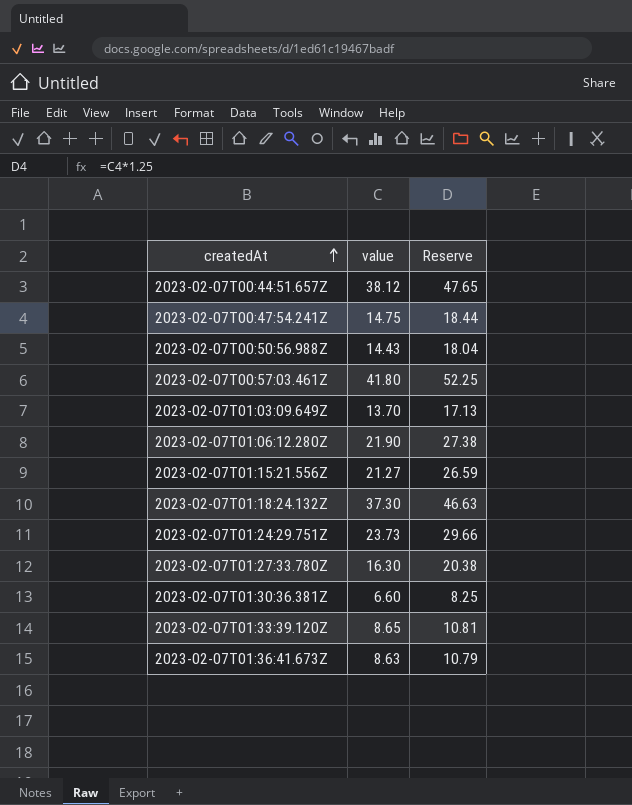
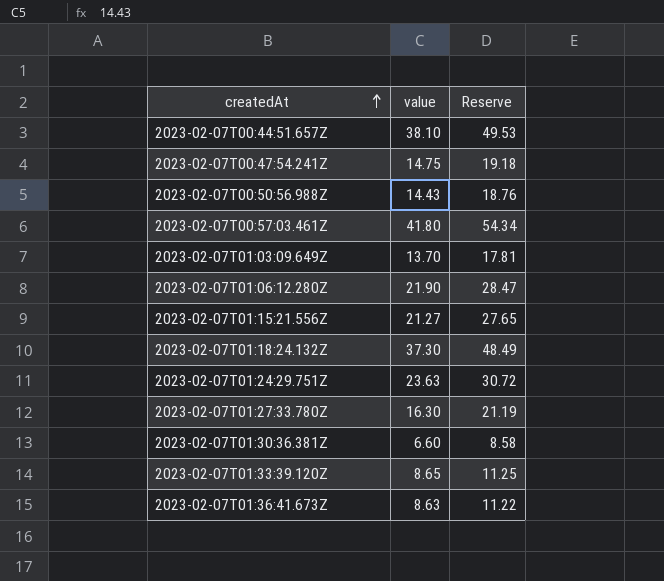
column Reserve | formula: [value] * 1.25 -> [value] * 1.3
2023-02-07T00:44:51.657Z | value: 38.12 -> 38.10
2023-02-07T01:24:29.751Z | value: 23.73 -> 23.63

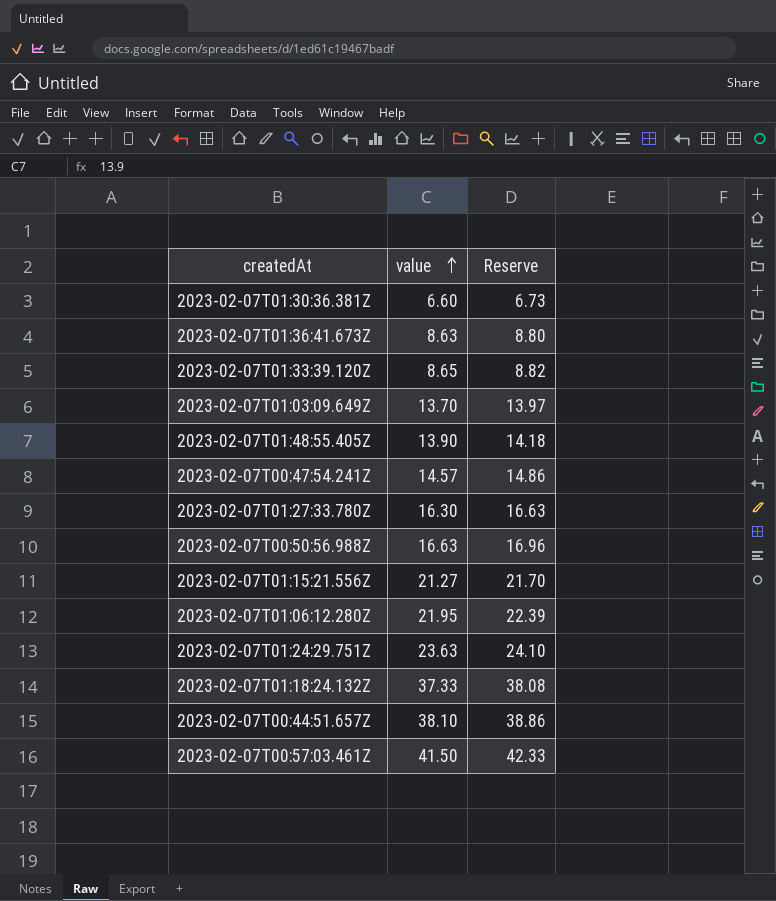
row order: createdAt ascending -> value ascending
column Reserve | formula: [value] * 1.3 -> [value] * 1.02
row 2023-02-07T01:48:55.405Z: none -> 13.90 | 14.18
2023-02-07T00:47:54.241Z | value: 14.75 -> 14.57
2023-02-07T00:50:56.988Z | value: 14.43 -> 16.63
2023-02-07T01:06:12.280Z | value: 21.90 -> 21.95
2023-02-07T01:18:24.132Z | value: 37.30 -> 37.33
2023-02-07T00:57:03.461Z | value: 41.80 -> 41.50

